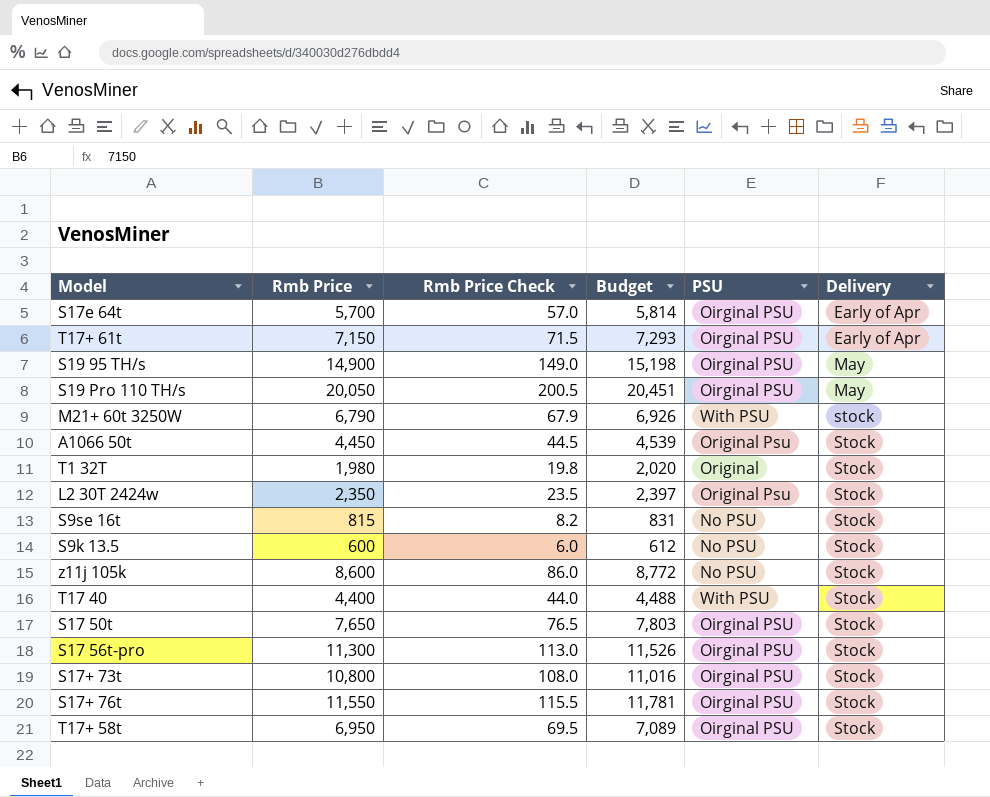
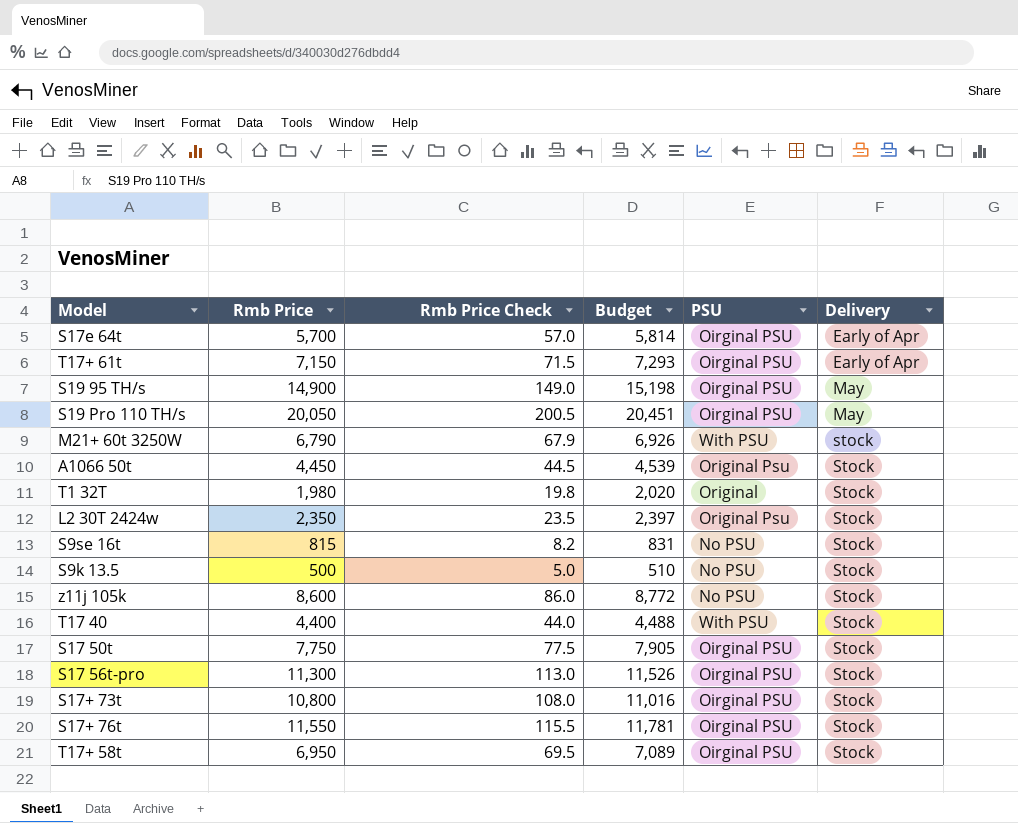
S9k 13.5 | Rmb Price: 600 -> 500
S9k 13.5 | Rmb Price Check: 6.0 -> 5.0
S9k 13.5 | Budget: 612 -> 510
S17 50t | Rmb Price: 7,650 -> 7,750
S17 50t | Rmb Price Check: 76.5 -> 77.5
S17 50t | Budget: 7,803 -> 7,905

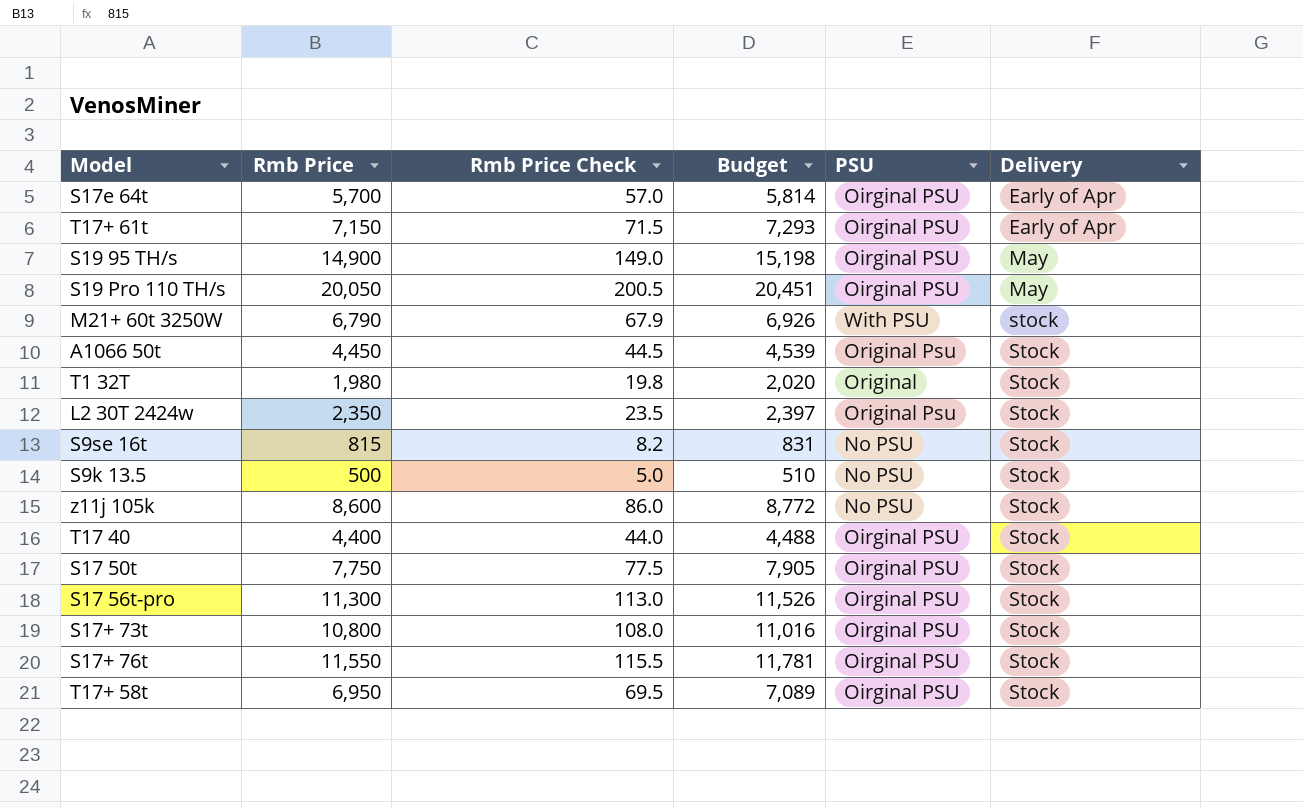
T17 40 | PSU: With PSU -> Oirginal PSU

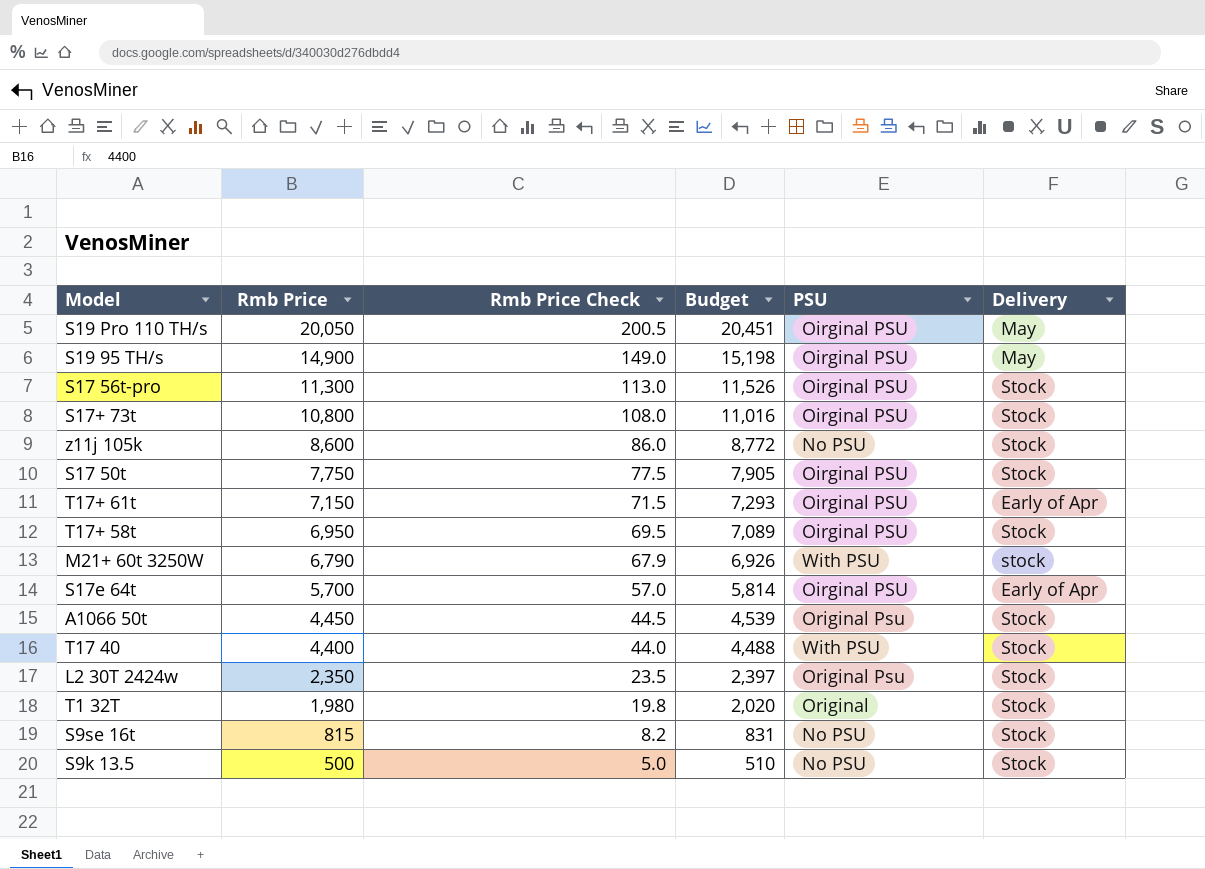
row order: Delivery ascending -> Rmb Price descending
row S17+ 76t: 11,550 | 115.5 | 11,781 | Oirginal PSU | Stock -> none
T17 40 | PSU: Oirginal PSU -> With PSU

